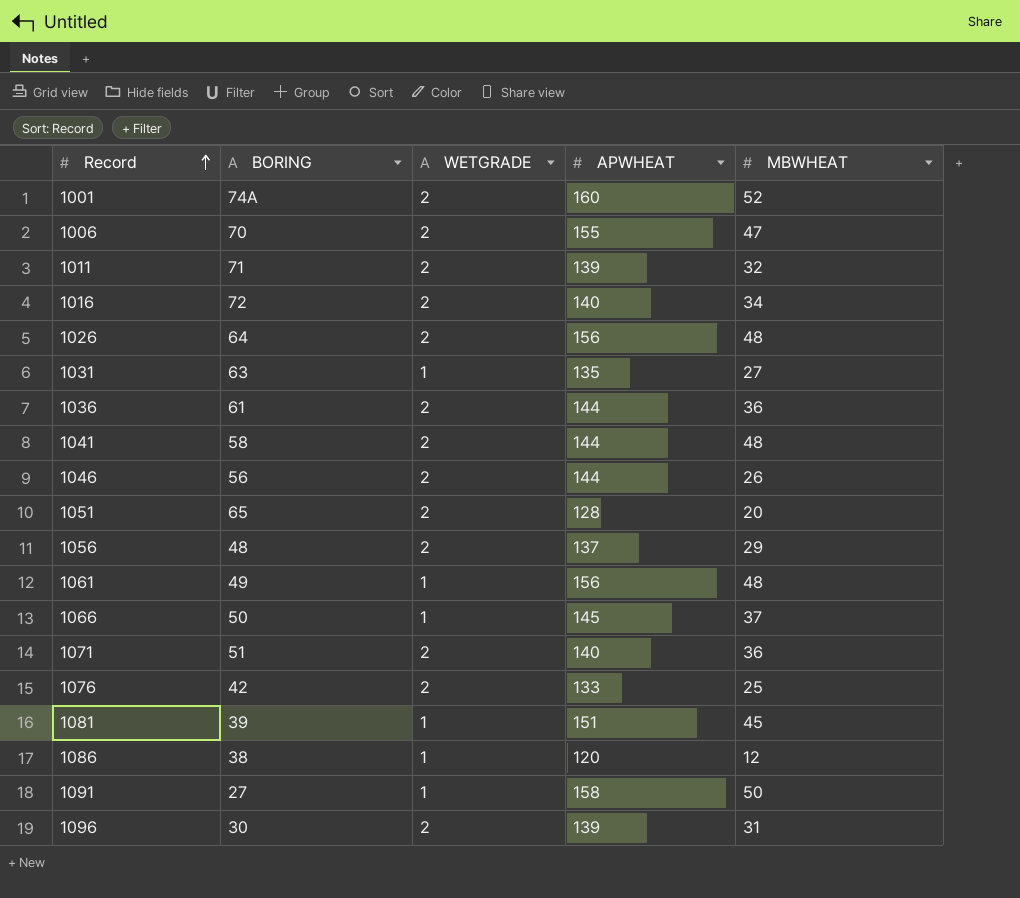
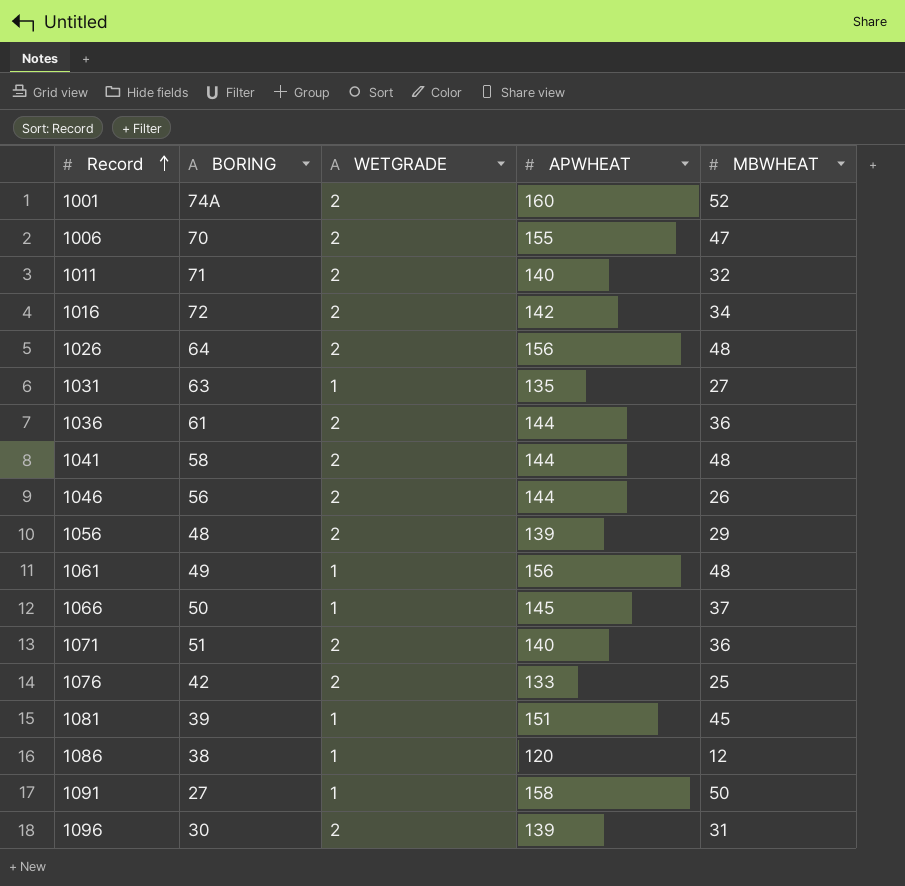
row 1051: 65 | 2 | 128 | 20 -> none
1011 | APWHEAT: 139 -> 140
1016 | APWHEAT: 140 -> 142
1056 | APWHEAT: 137 -> 139

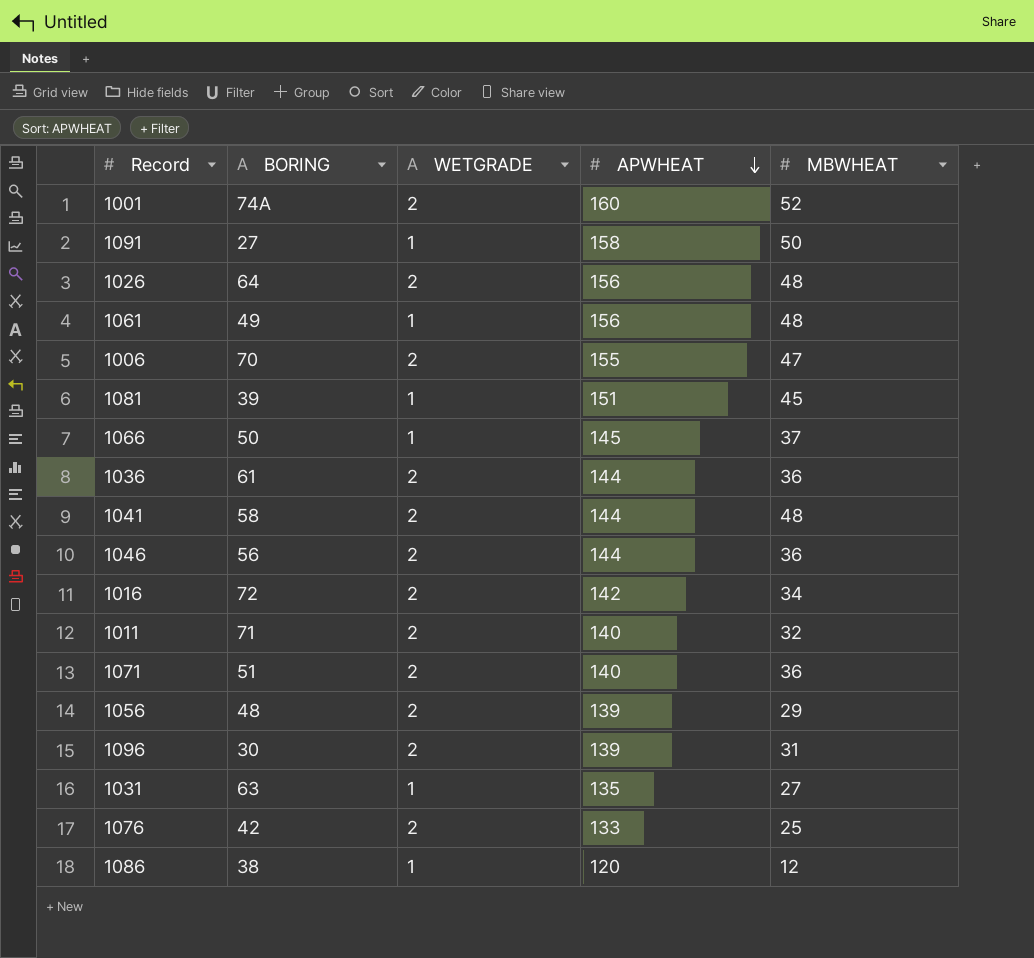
row order: Record ascending -> APWHEAT descending
1046 | MBWHEAT: 26 -> 36

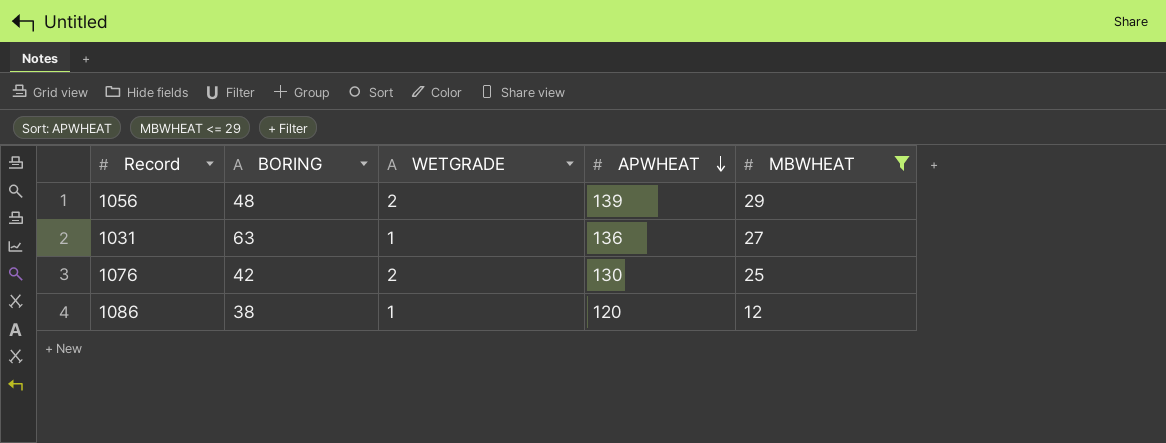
filter: none -> MBWHEAT <= 29
1031 | APWHEAT: 135 -> 136
1076 | APWHEAT: 133 -> 130

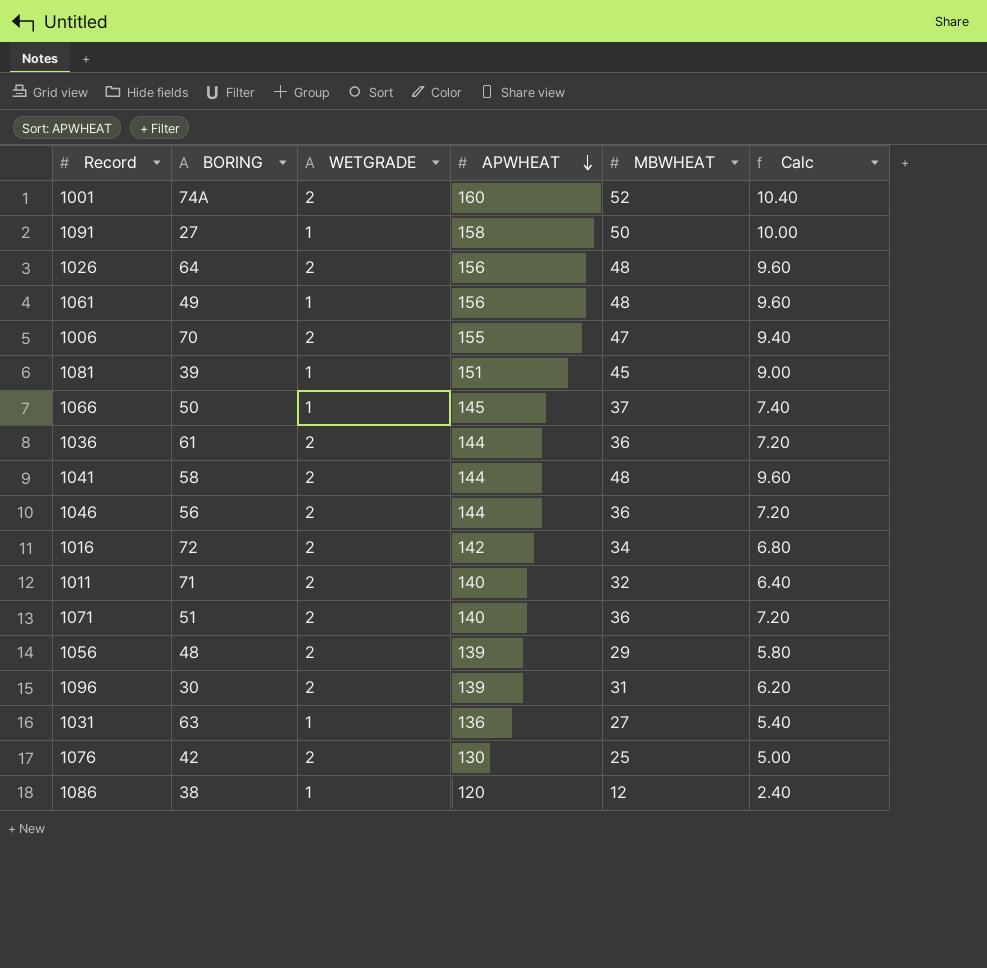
filter: MBWHEAT <= 29 -> none
column Calc | formula: none -> [MBWHEAT] * 0.2

